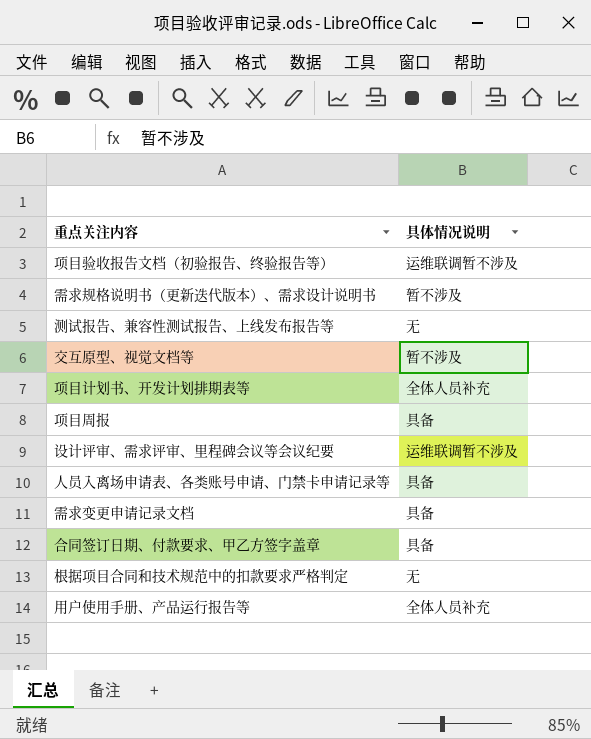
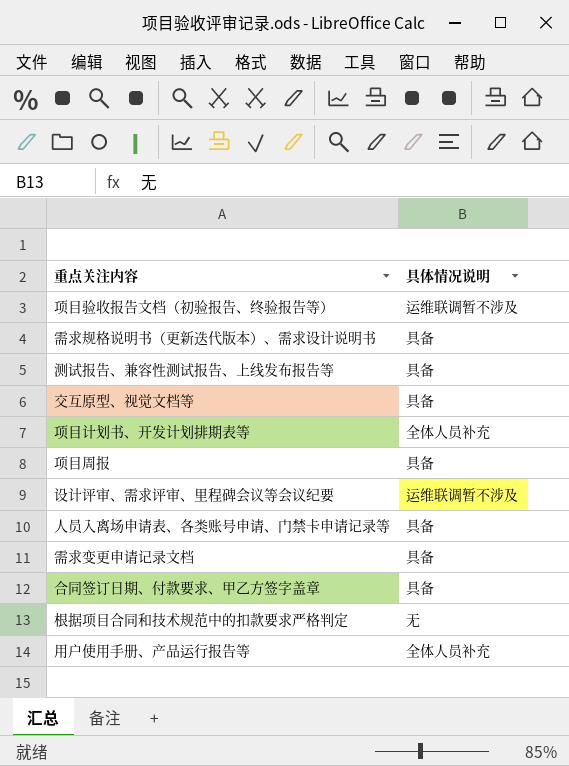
需求规格说明书（更新迭代版本）、需求设计说明书 | 具体情况说明: 暂不涉及 -> 具备
测试报告、兼容性测试报告、上线发布报告等 | 具体情况说明: 无 -> 具备
交互原型、视觉文档等 | 具体情况说明: 暂不涉及 -> 具备

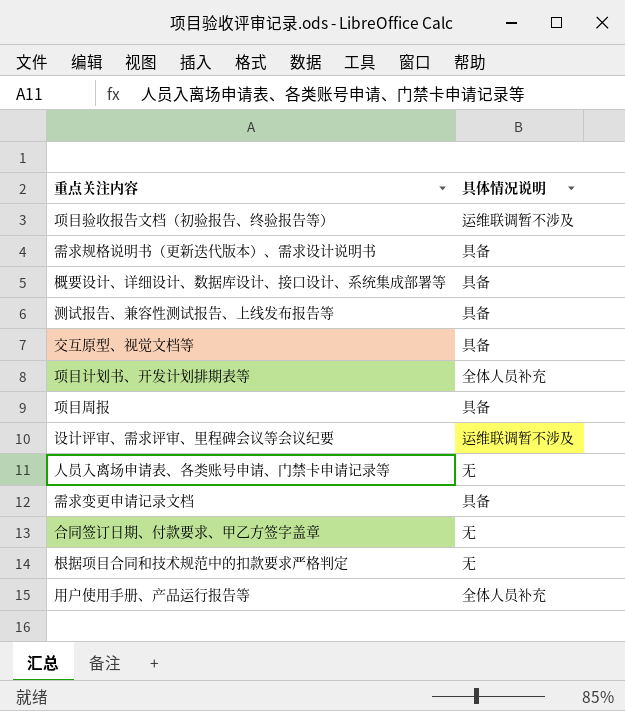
row 概要设计、详细设计、数据库设计、接口设计、系统集成部署等: none -> 具备
人员入离场申请表、各类账号申请、门禁卡申请记录等 | 具体情况说明: 具备 -> 无
合同签订日期、付款要求、甲乙方签字盖章 | 具体情况说明: 具备 -> 无

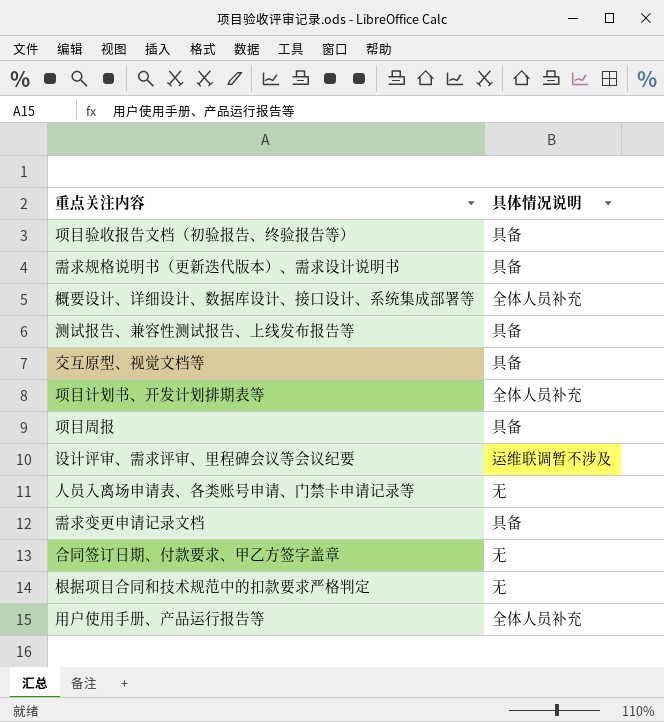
项目验收报告文档（初验报告、终验报告等） | 具体情况说明: 运维联调暂不涉及 -> 具备
概要设计、详细设计、数据库设计、接口设计、系统集成部署等 | 具体情况说明: 具备 -> 全体人员补充

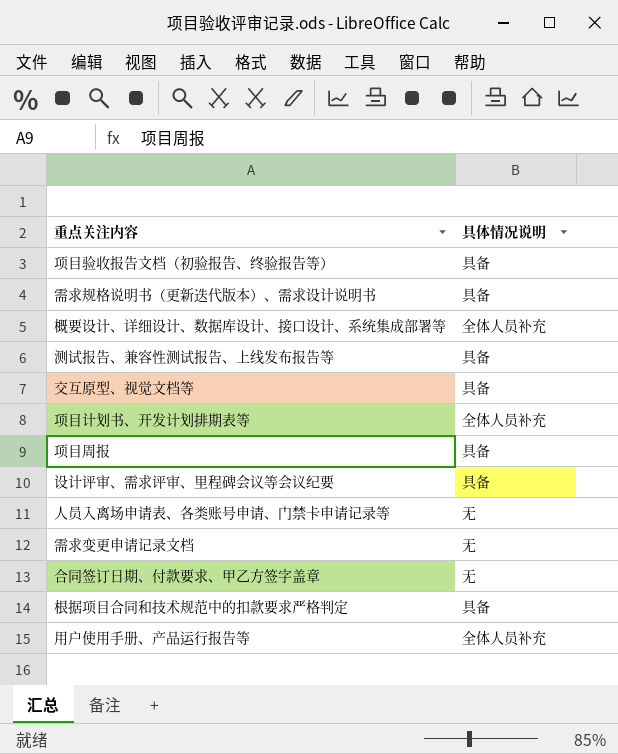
设计评审、需求评审、里程碑会议等会议纪要 | 具体情况说明: 运维联调暂不涉及 -> 具备
需求变更申请记录文档 | 具体情况说明: 具备 -> 无
根据项目合同和技术规范中的扣款要求严格判定 | 具体情况说明: 无 -> 具备

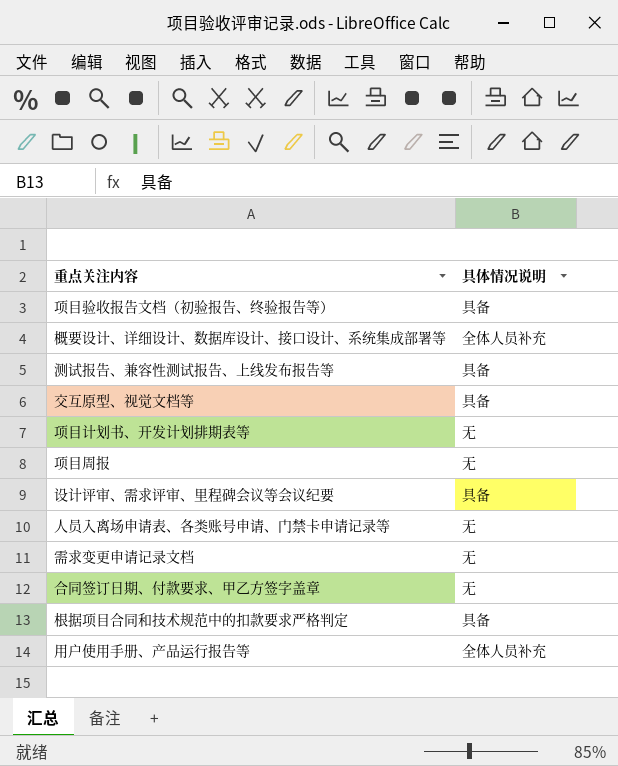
row 需求规格说明书（更新迭代版本）、需求设计说明书: 具备 -> none
项目计划书、开发计划排期表等 | 具体情况说明: 全体人员补充 -> 无
项目周报 | 具体情况说明: 具备 -> 无

